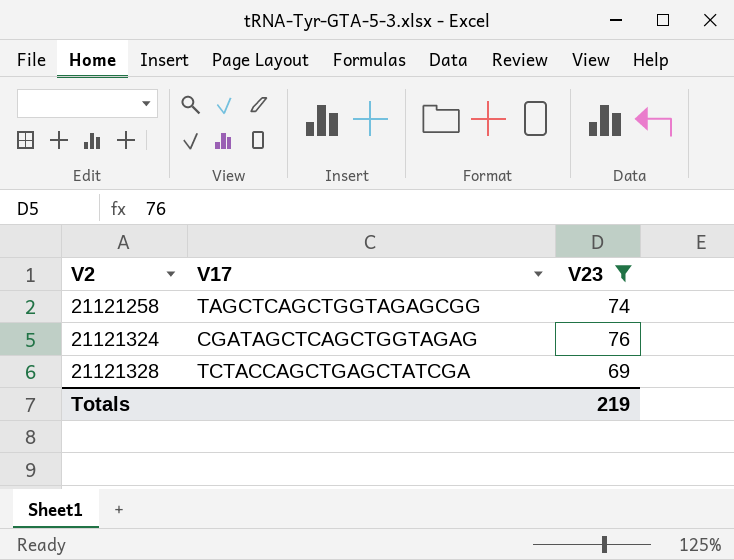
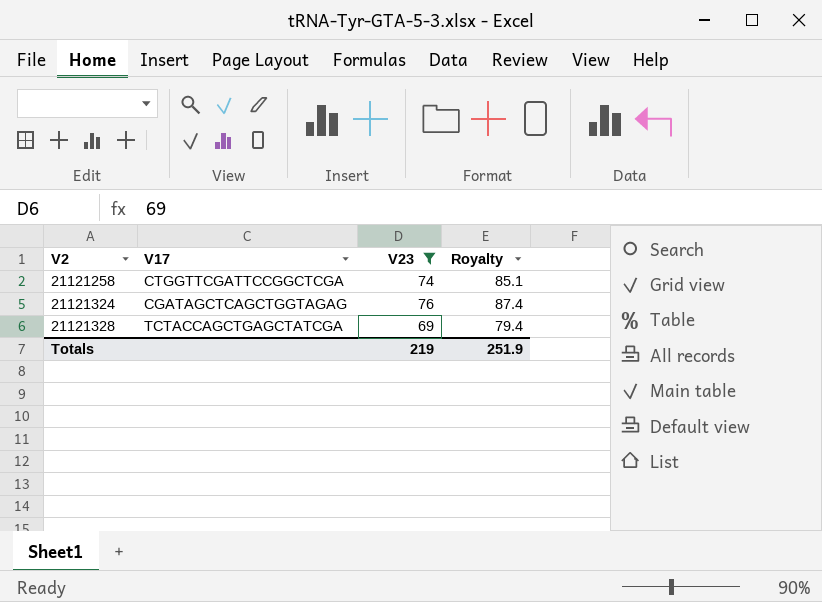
column Royalty | formula: none -> [V23] * 1.15
21121258 | V17: TAGCTCAGCTGGTAGAGCGG -> CTGGTTCGATTCCGGCTCGA

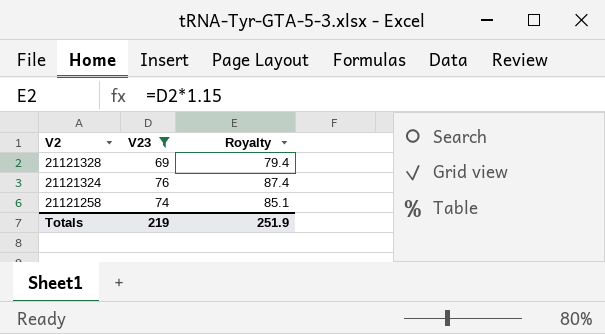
row order: V2 ascending -> V2 descending
column V17 | position: 2 -> none

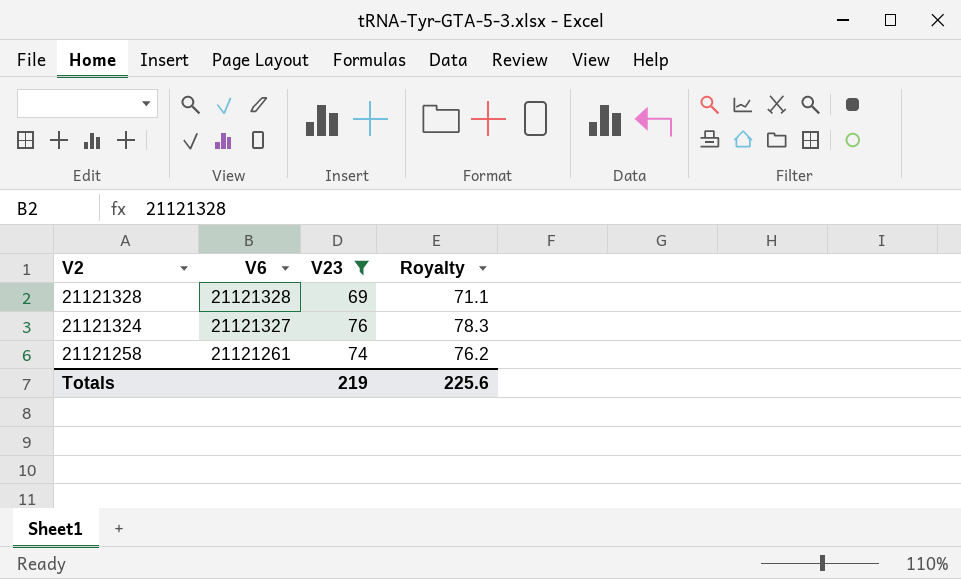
column V6 | position: none -> 2
column Royalty | formula: [V23] * 1.15 -> [V23] * 1.03
Totals | Royalty: 251.9 -> 225.6

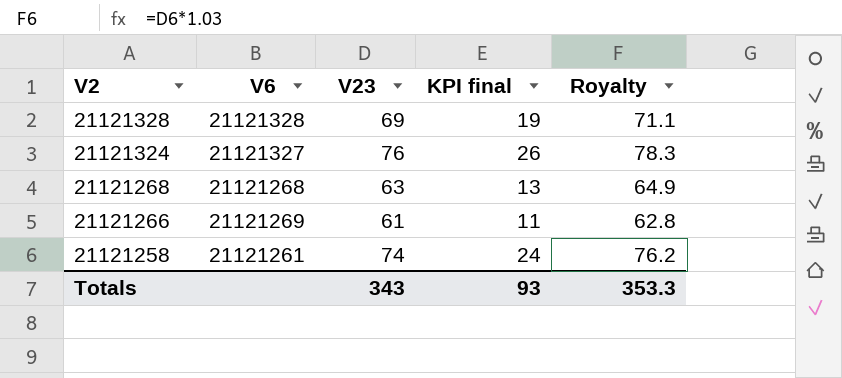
filter: V23 >= 69 -> none
column KPI final | formula: none -> [V23] - 50
Totals | V23: 219 -> 343
Totals | Royalty: 225.6 -> 353.3

